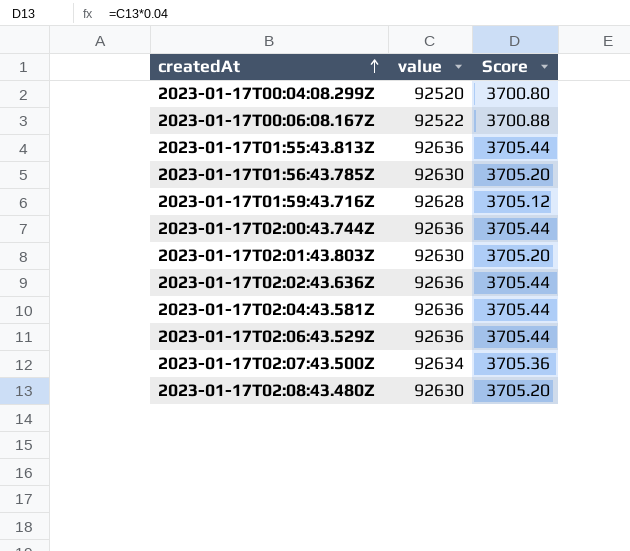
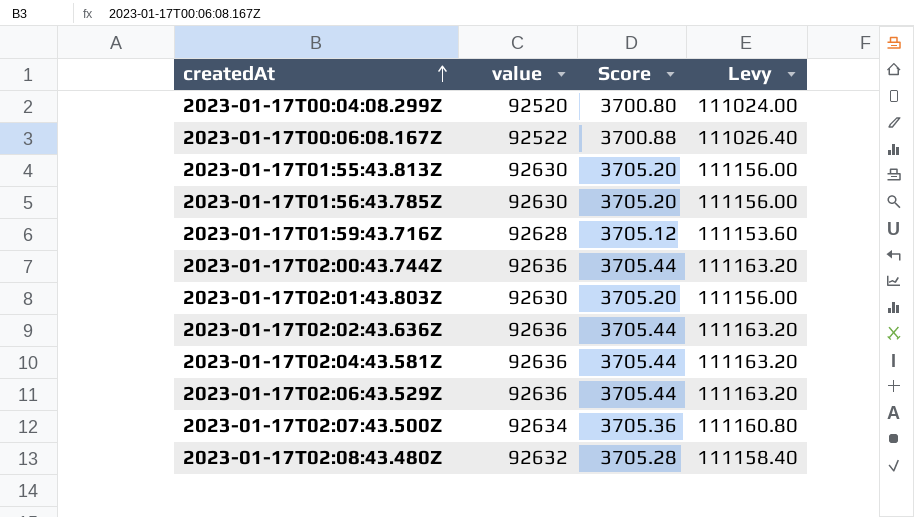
column Levy | formula: none -> [value] * 1.2
2023-01-17T01:55:43.813Z | value: 92636 -> 92630
2023-01-17T01:55:43.813Z | Score: 3705.44 -> 3705.20
2023-01-17T02:08:43.480Z | value: 92630 -> 92632
2023-01-17T02:08:43.480Z | Score: 3705.20 -> 3705.28

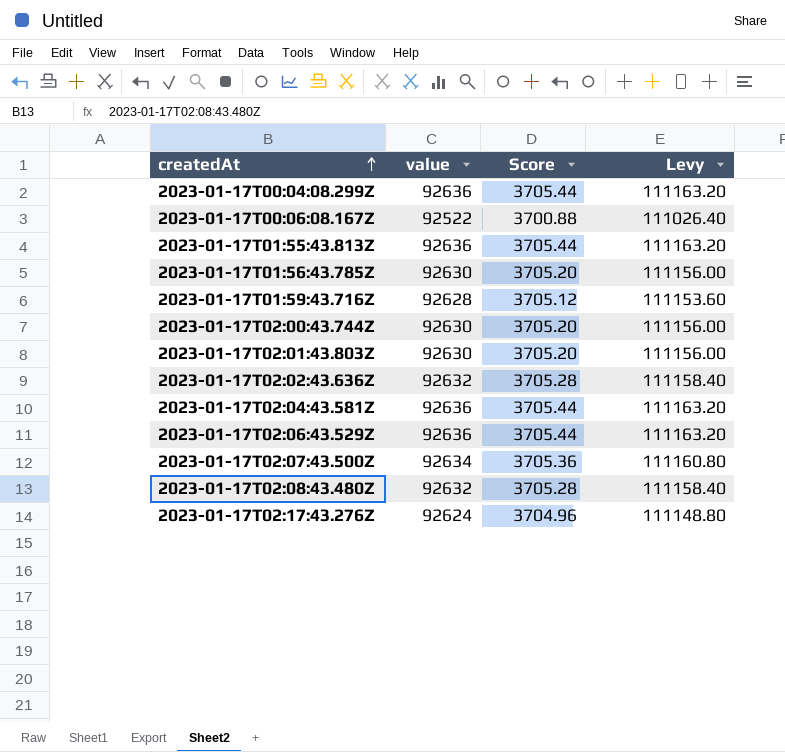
2023-01-17T00:04:08.299Z | value: 92520 -> 92636
2023-01-17T00:04:08.299Z | Score: 3700.80 -> 3705.44
2023-01-17T00:04:08.299Z | Levy: 111024.00 -> 111163.20
2023-01-17T01:55:43.813Z | value: 92630 -> 92636
2023-01-17T01:55:43.813Z | Score: 3705.20 -> 3705.44
2023-01-17T01:55:43.813Z | Levy: 111156.00 -> 111163.20
2023-01-17T02:00:43.744Z | value: 92636 -> 92630
2023-01-17T02:00:43.744Z | Score: 3705.44 -> 3705.20
2023-01-17T02:00:43.744Z | Levy: 111163.20 -> 111156.00
2023-01-17T02:02:43.636Z | value: 92636 -> 92632
2023-01-17T02:02:43.636Z | Score: 3705.44 -> 3705.28
2023-01-17T02:02:43.636Z | Levy: 111163.20 -> 111158.40
row 2023-01-17T02:17:43.276Z: none -> 92624 | 3704.96 | 111148.80

